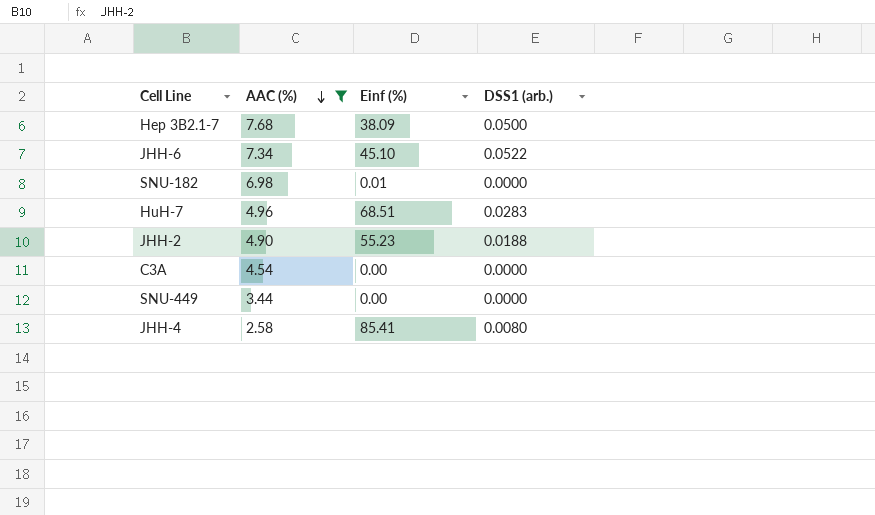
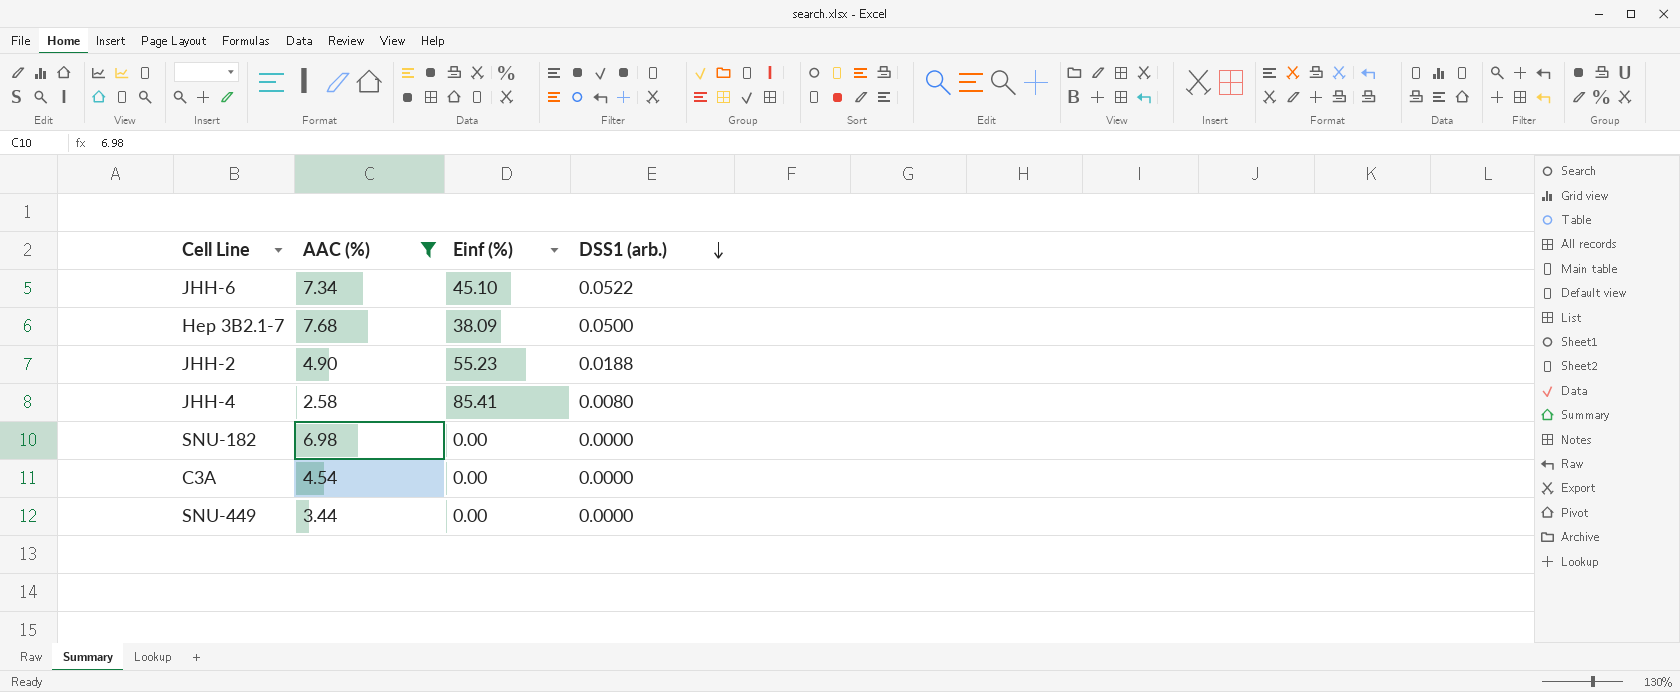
row order: AAC (%) descending -> DSS1 (arb.) descending
row HuH-7: 4.96 | 68.51 | 0.0283 -> none
SNU-182 | Einf (%): 0.01 -> 0.00

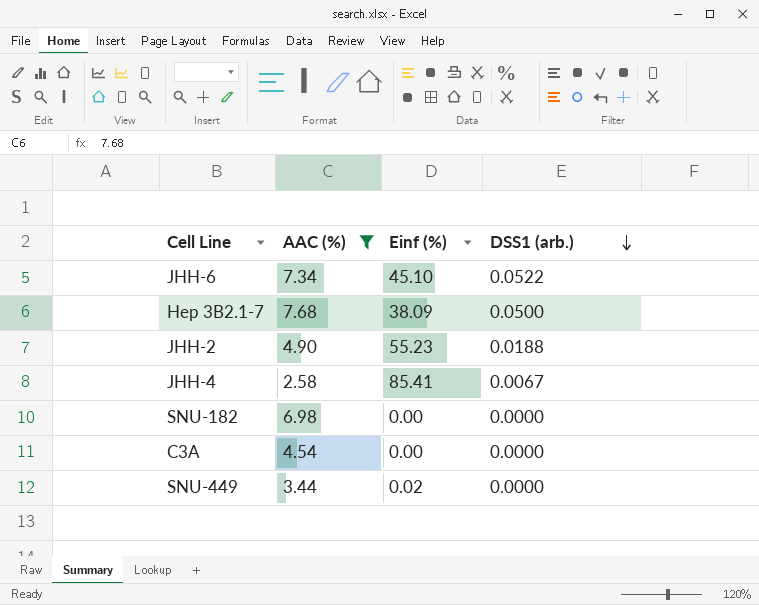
JHH-4 | DSS1 (arb.): 0.0080 -> 0.0067
SNU-449 | Einf (%): 0.00 -> 0.02

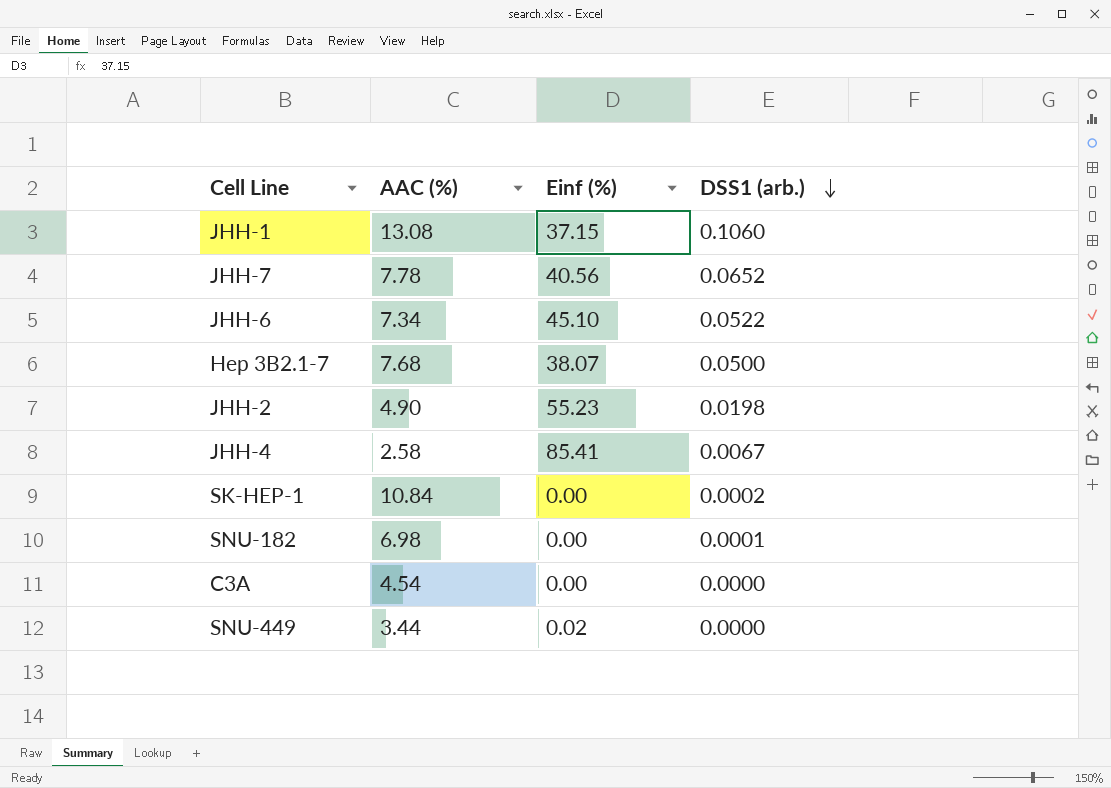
filter: AAC (%) <= 7.68 -> none
Hep 3B2.1-7 | Einf (%): 38.09 -> 38.07
JHH-2 | DSS1 (arb.): 0.0188 -> 0.0198
SNU-182 | DSS1 (arb.): 0.0000 -> 0.0001

